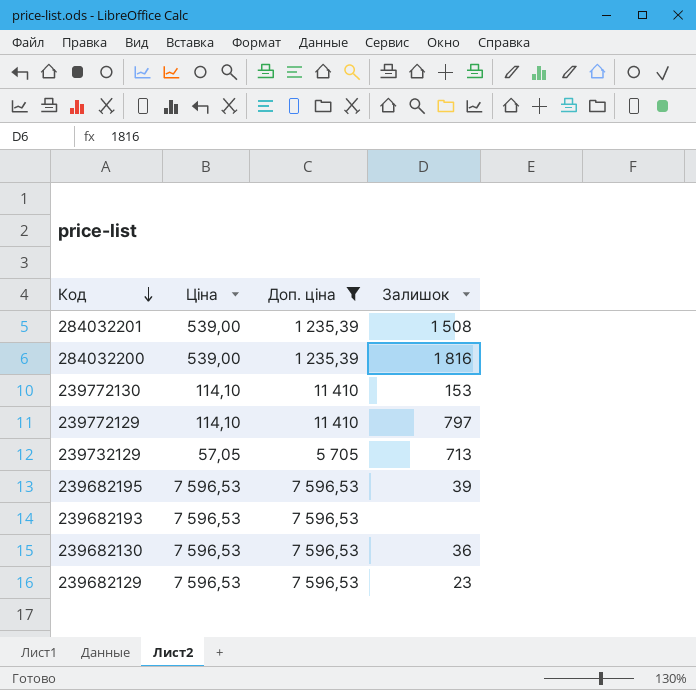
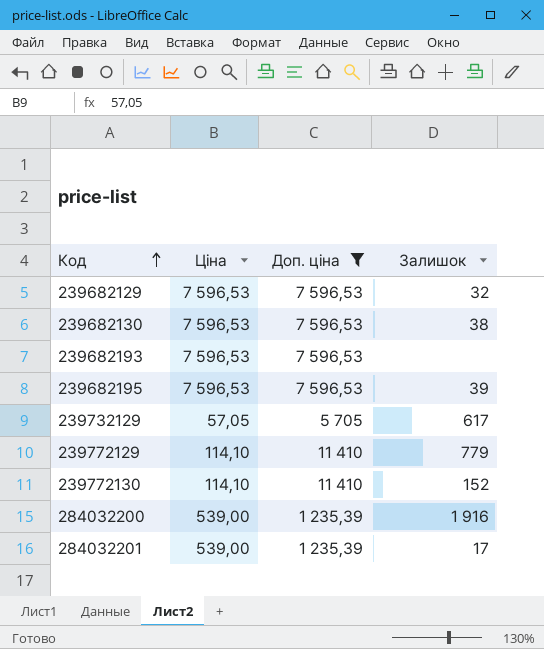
row order: Код descending -> Код ascending
239682129 | Залишок: 23 -> 32
239682130 | Залишок: 36 -> 38
239732129 | Залишок: 713 -> 617
239772129 | Залишок: 797 -> 779
239772130 | Залишок: 153 -> 152
284032200 | Залишок: 1 816 -> 1 916
284032201 | Залишок: 1 508 -> 17

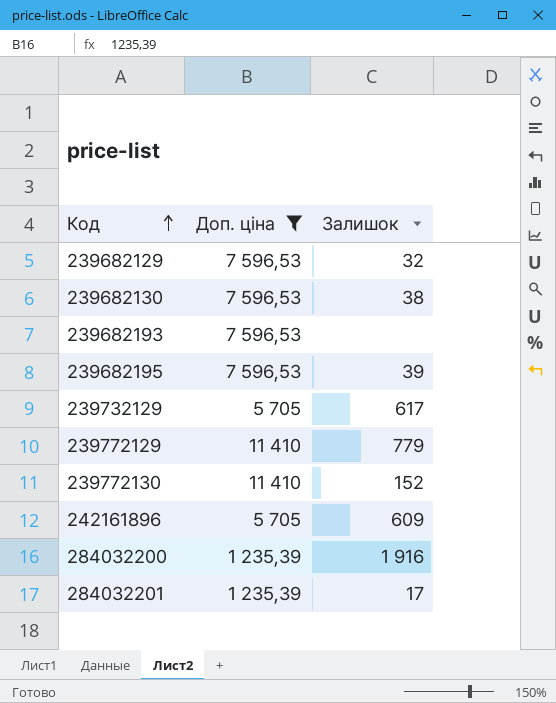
column Ціна | position: 2 -> none
row 242161896: none -> 5 705 | 609

